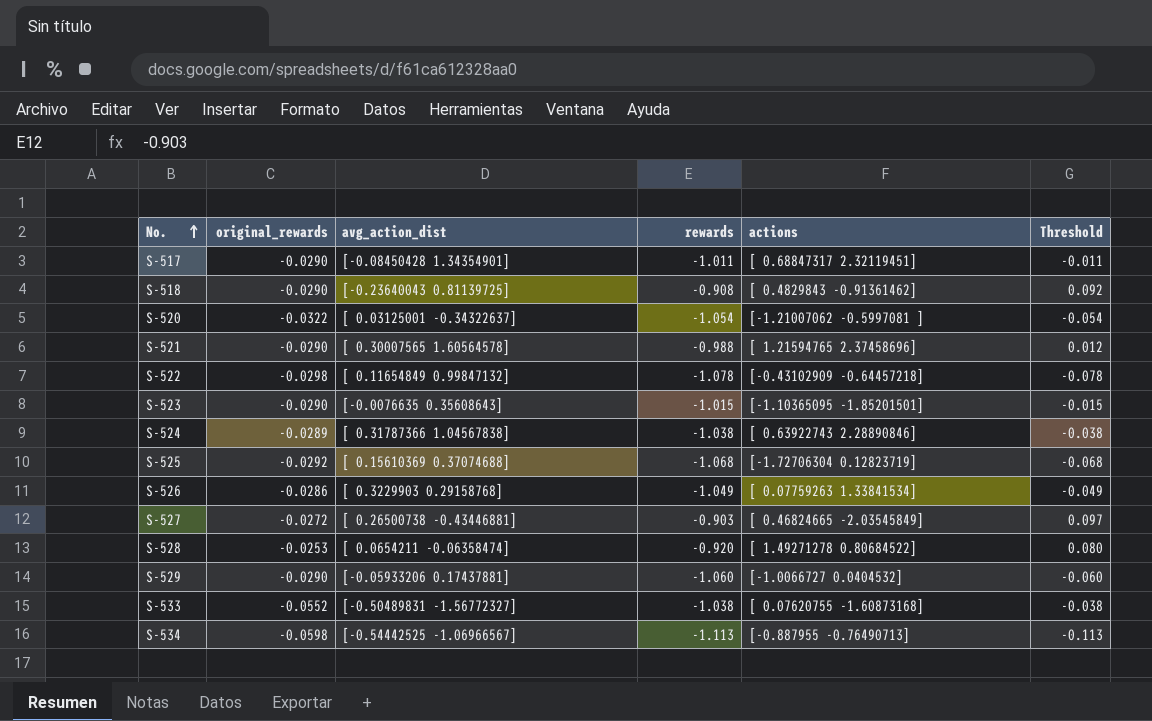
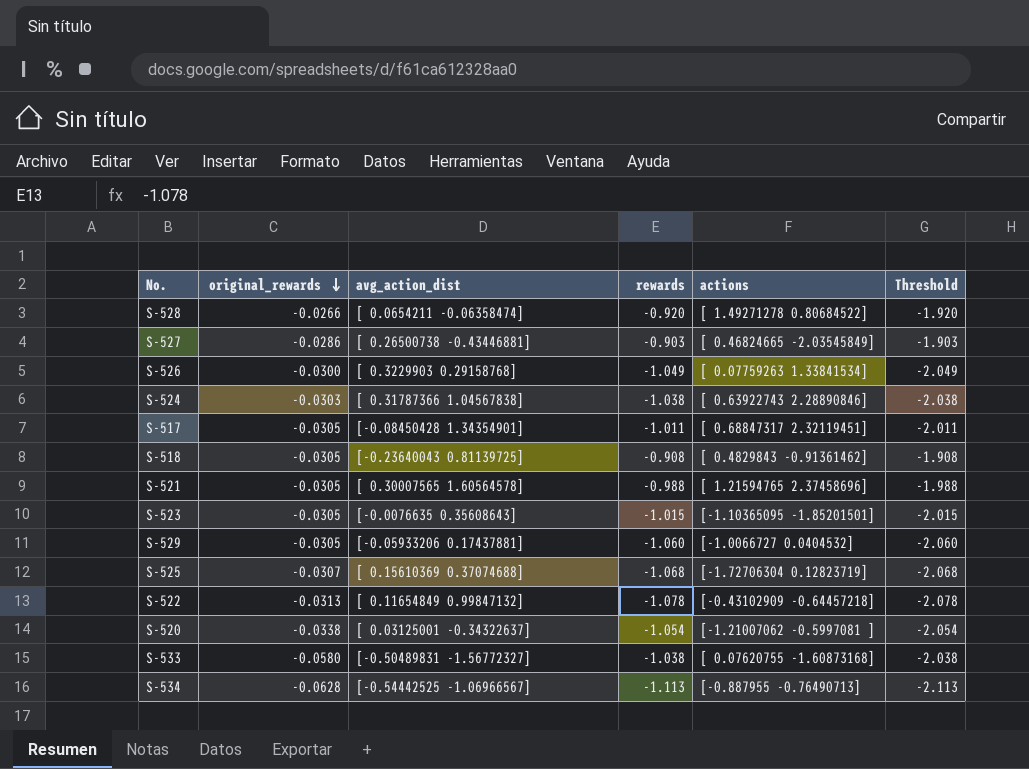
row order: No. ascending -> original_rewards descending
column Threshold | formula: [rewards] + 1 -> [rewards] - 1
S-528 | original_rewards: -0.0253 -> -0.0266
S-527 | original_rewards: -0.0272 -> -0.0286
S-526 | original_rewards: -0.0286 -> -0.0300
S-524 | original_rewards: -0.0289 -> -0.0303
S-517 | original_rewards: -0.0290 -> -0.0305
S-518 | original_rewards: -0.0290 -> -0.0305
S-521 | original_rewards: -0.0290 -> -0.0305
S-523 | original_rewards: -0.0290 -> -0.0305
S-529 | original_rewards: -0.0290 -> -0.0305
S-525 | original_rewards: -0.0292 -> -0.0307
S-522 | original_rewards: -0.0298 -> -0.0313
S-520 | original_rewards: -0.0322 -> -0.0338
S-533 | original_rewards: -0.0552 -> -0.0580
S-534 | original_rewards: -0.0598 -> -0.0628

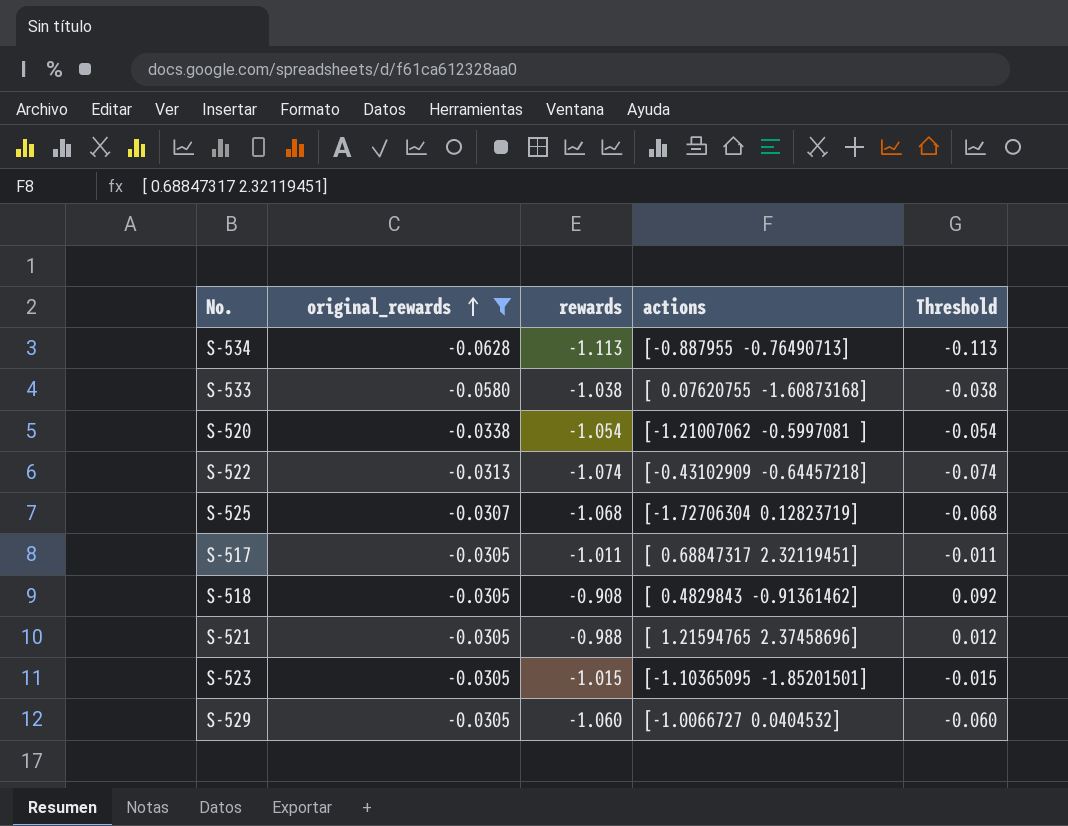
filter: none -> original_rewards <= -0.0305
row order: original_rewards descending -> original_rewards ascending
column avg_action_dist | position: 3 -> none
column Threshold | formula: [rewards] - 1 -> [rewards] + 1
S-522 | rewards: -1.078 -> -1.074

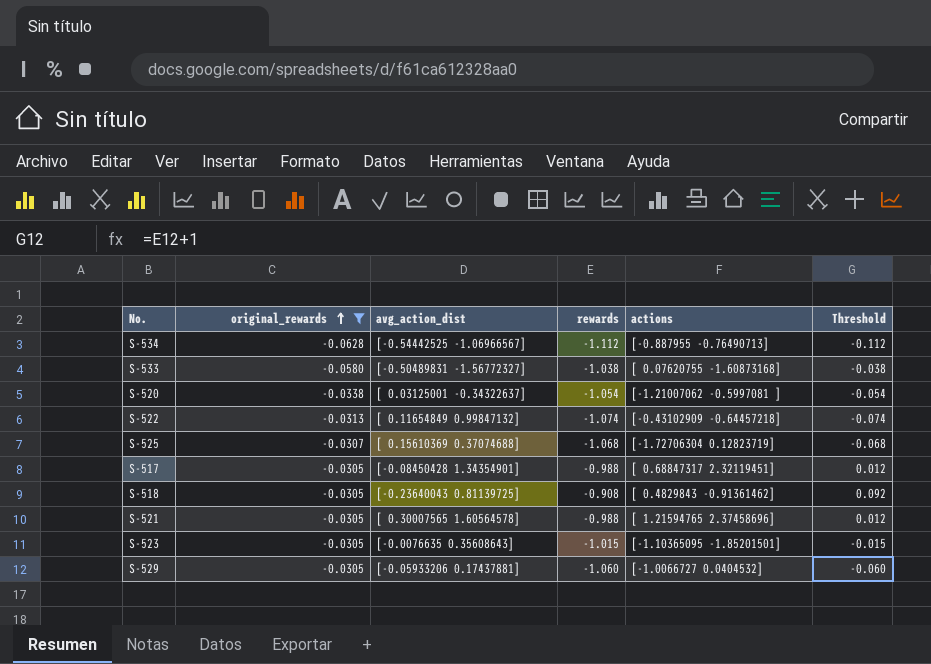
column avg_action_dist | position: none -> 3
S-534 | rewards: -1.113 -> -1.112
S-534 | Threshold: -0.113 -> -0.112
S-517 | rewards: -1.011 -> -0.988
S-517 | Threshold: -0.011 -> 0.012

